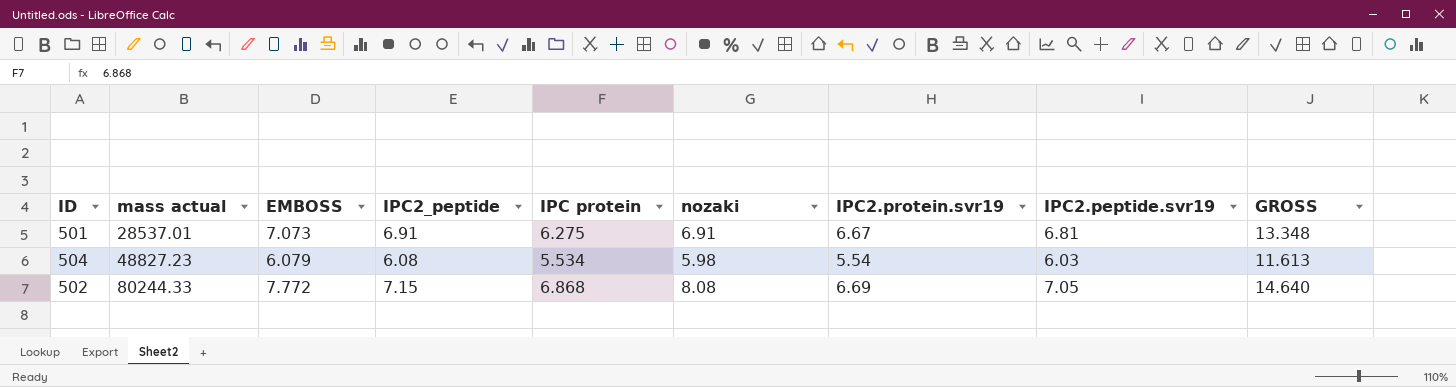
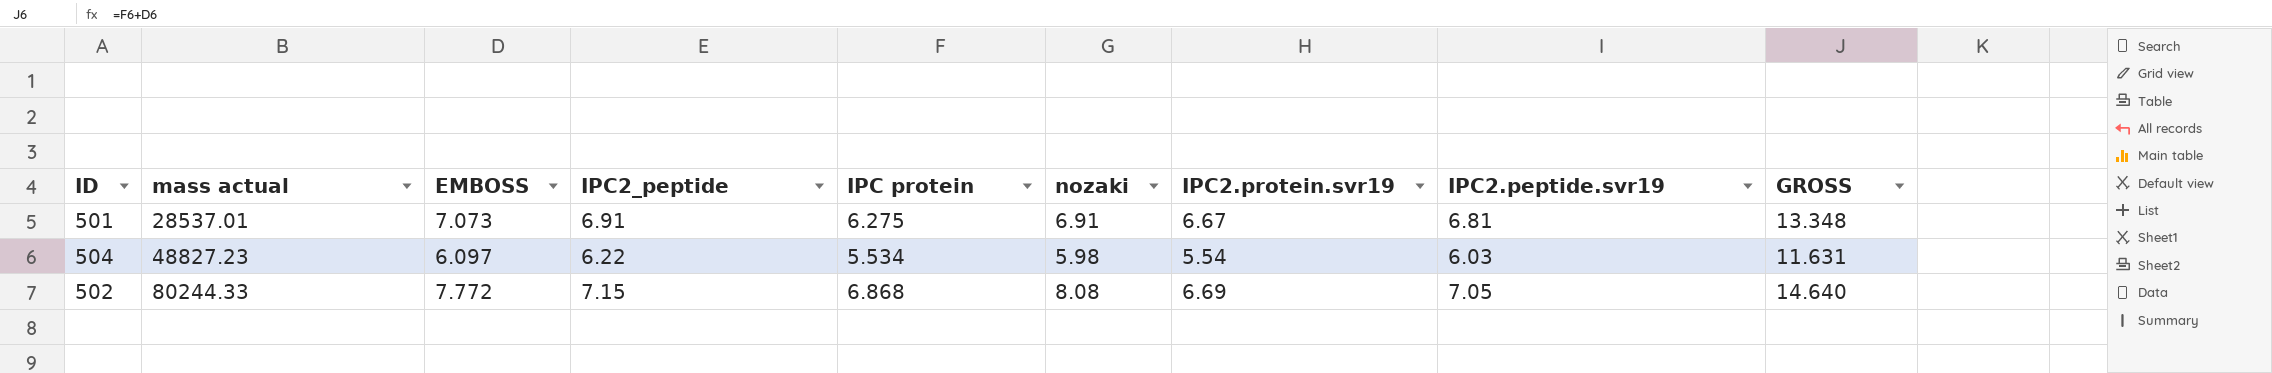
504 | EMBOSS: 6.079 -> 6.097
504 | IPC2_peptide: 6.08 -> 6.22
504 | GROSS: 11.613 -> 11.631

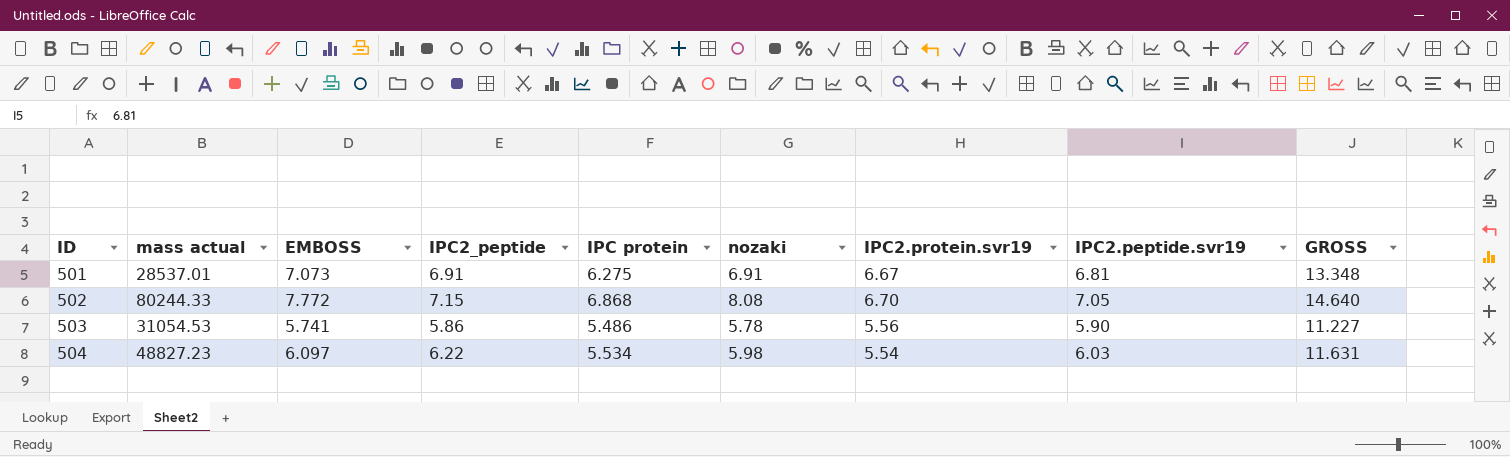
row order: mass actual ascending -> ID ascending
502 | IPC2.protein.svr19: 6.69 -> 6.70
row 503: none -> 31054.53 | 5.741 | 5.86 | 5.486 | 5.78 | 5.56 | 5.90 | 11.227

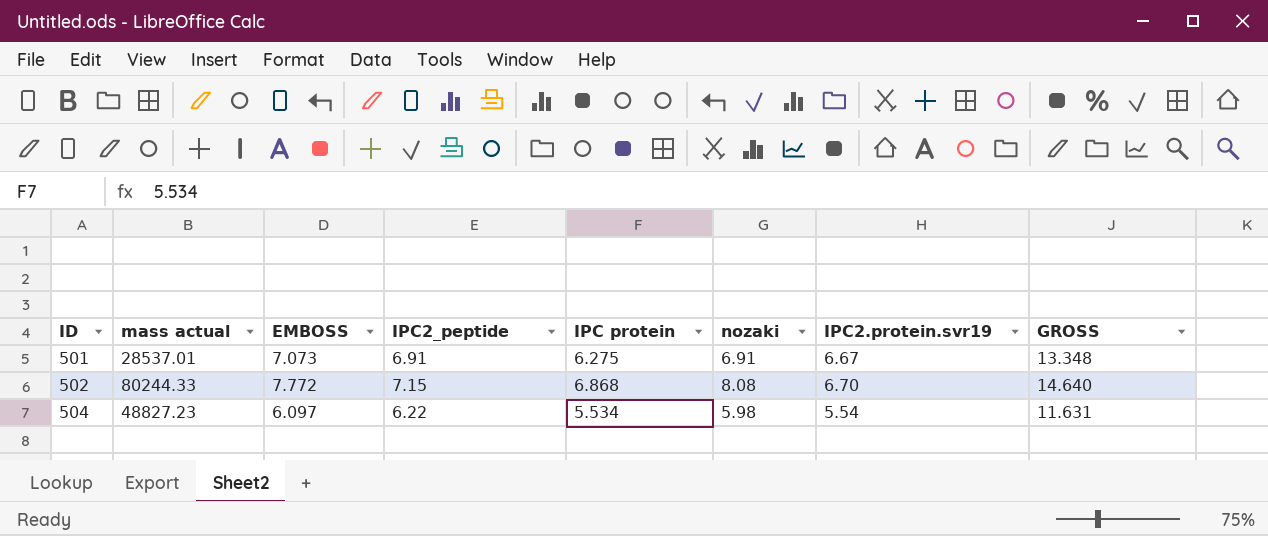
column IPC2.peptide.svr19 | position: 8 -> none
row 503: 31054.53 | 5.741 | 5.86 | 5.486 | 5.78 | 5.56 | 5.90 | 11.227 -> none

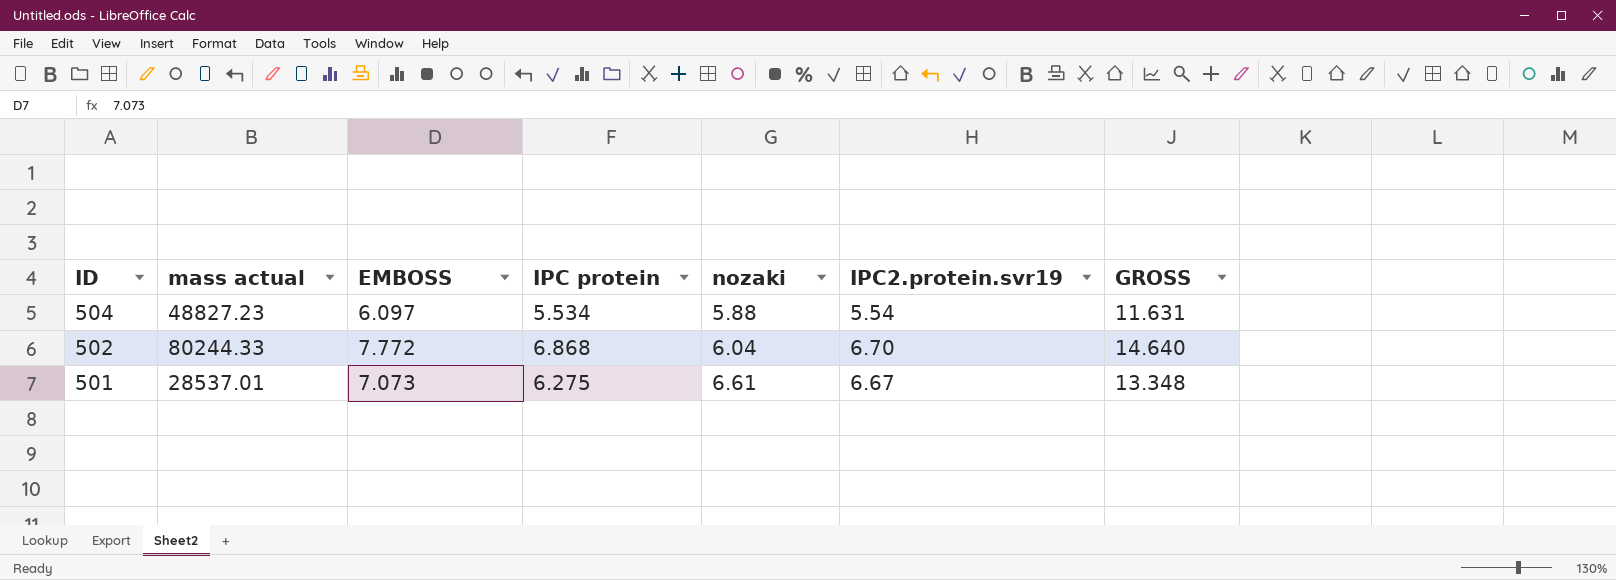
row order: ID ascending -> ID descending
column IPC2_peptide | position: 4 -> none
504 | nozaki: 5.98 -> 5.88
502 | nozaki: 8.08 -> 6.04
501 | nozaki: 6.91 -> 6.61

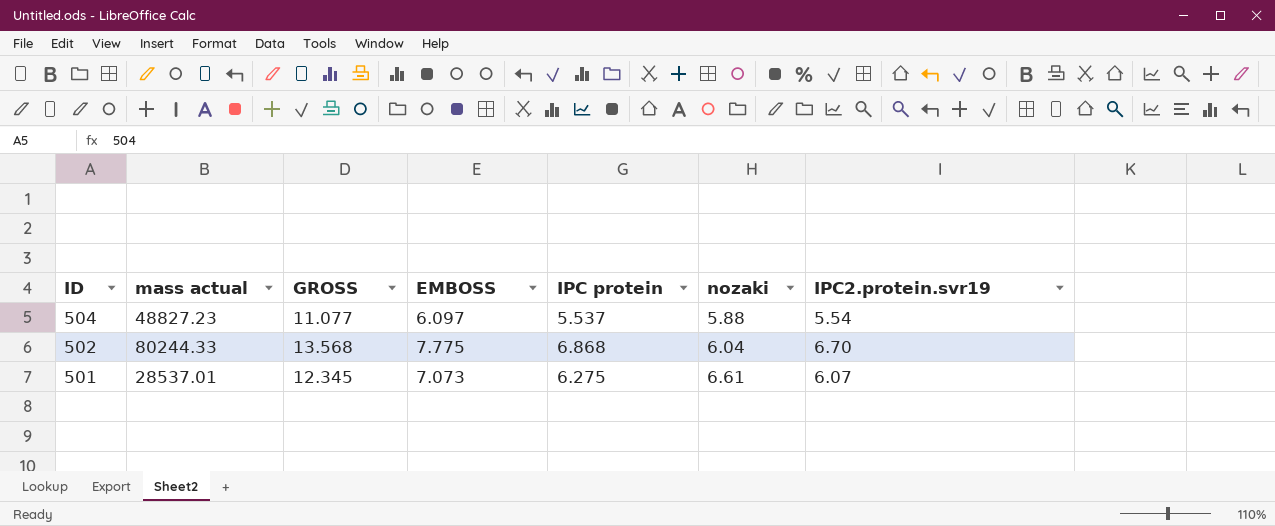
column GROSS | formula: [EMBOSS] + [IPC protein] -> [IPC protein] + [IPC2.protein.svr19]
column GROSS | position: 7 -> 3
504 | IPC protein: 5.534 -> 5.537
502 | EMBOSS: 7.772 -> 7.775
501 | IPC2.protein.svr19: 6.67 -> 6.07

